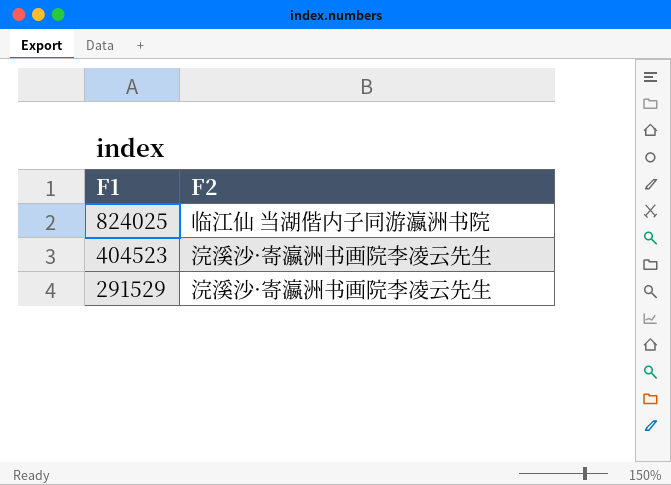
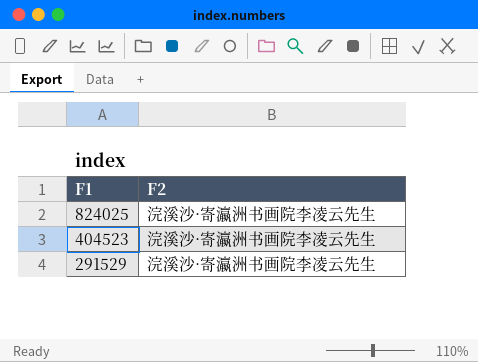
824025 | F2: 临江仙 当湖偕内子同游瀛洲书院 -> 浣溪沙·寄瀛洲书画院李凌云先生

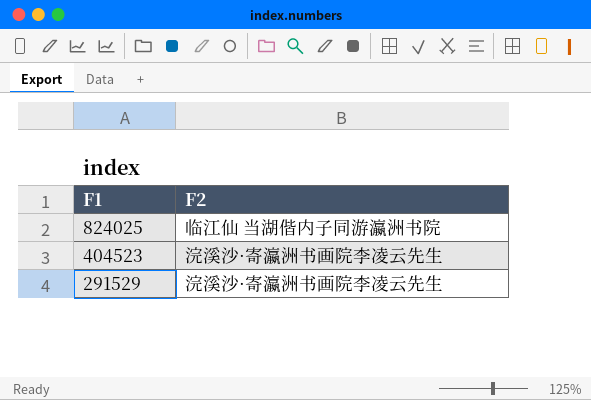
824025 | F2: 浣溪沙·寄瀛洲书画院李凌云先生 -> 临江仙 当湖偕内子同游瀛洲书院

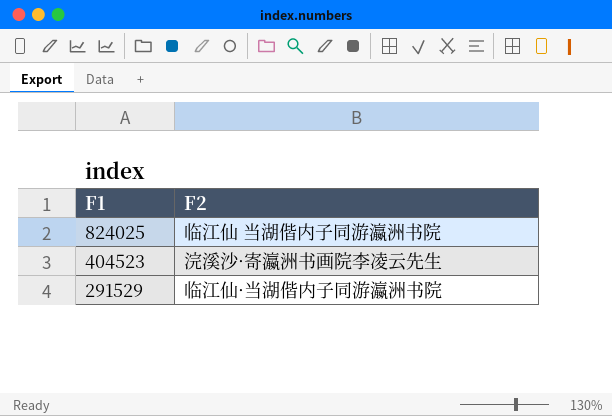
291529 | F2: 浣溪沙·寄瀛洲书画院李凌云先生 -> 临江仙·当湖偕内子同游瀛洲书院

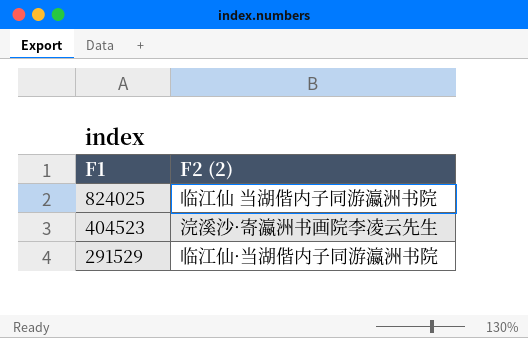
column name: F2 -> F2 (2)

